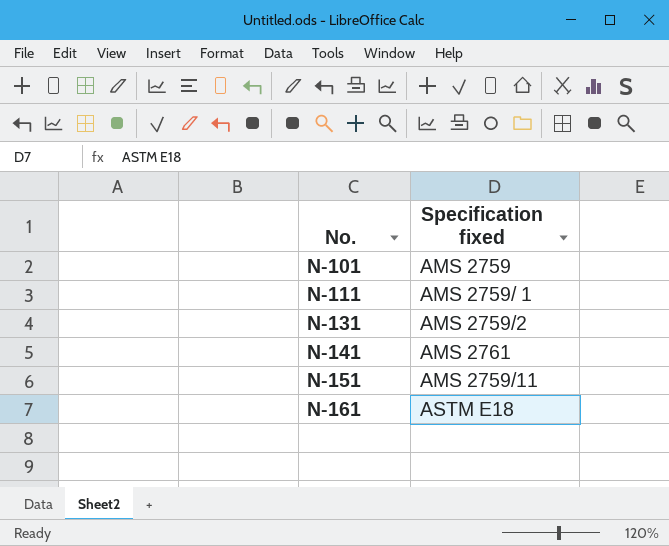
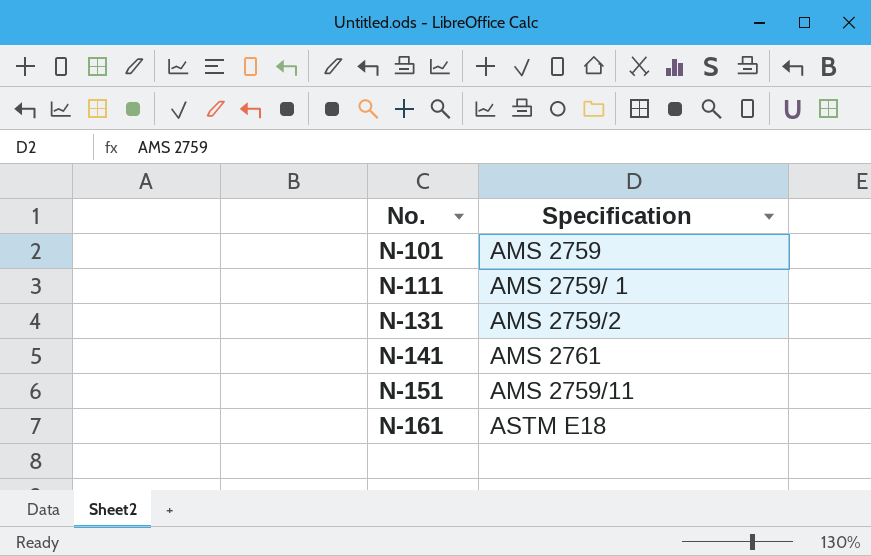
column name: Specification fixed -> Specification

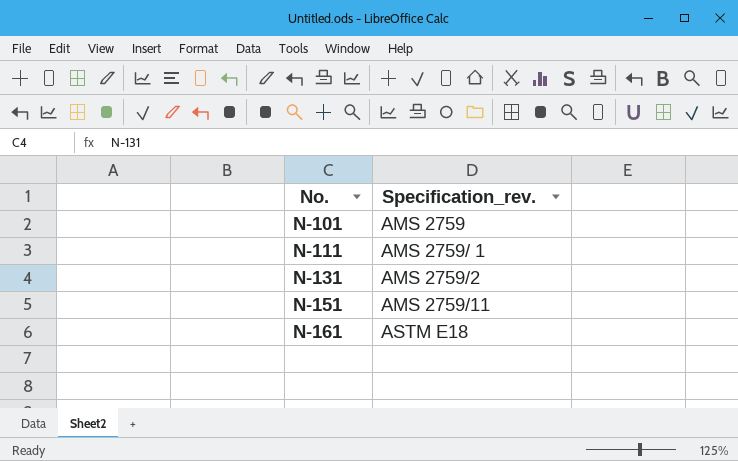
column name: Specification -> Specification_rev.
row N-141: AMS 2761 -> none

